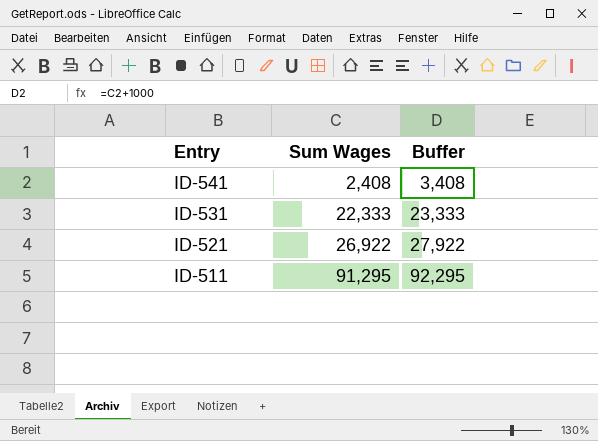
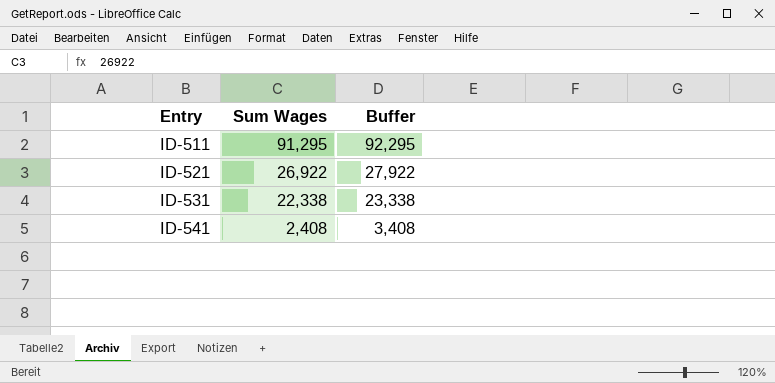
row order: Entry descending -> Entry ascending
ID-531 | Sum Wages: 22,333 -> 22,338
ID-531 | Buffer: 23,333 -> 23,338

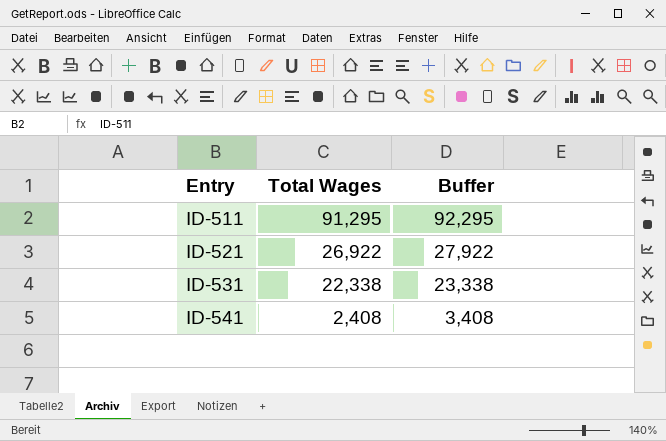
column name: Sum Wages -> Total Wages

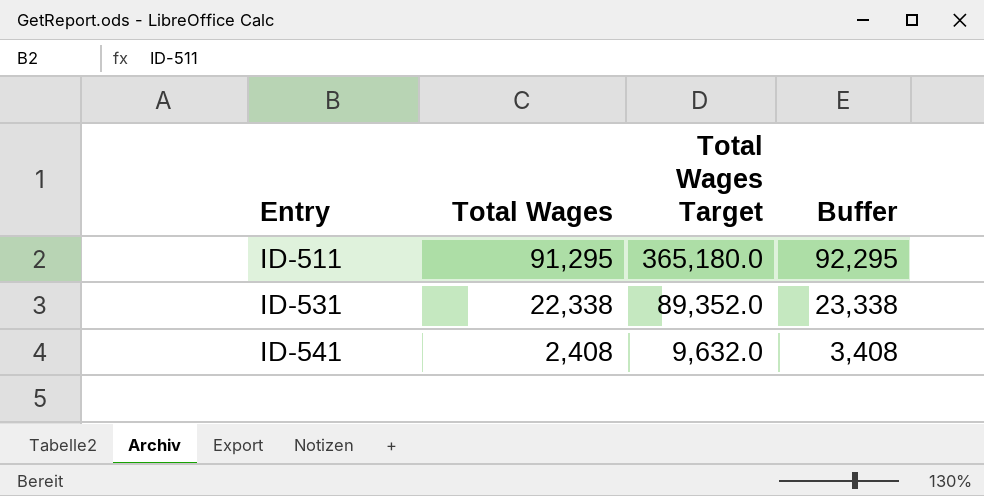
column Total Wages Target | formula: none -> [Total Wages] * 4
row ID-521: 26,922 | 27,922 -> none

